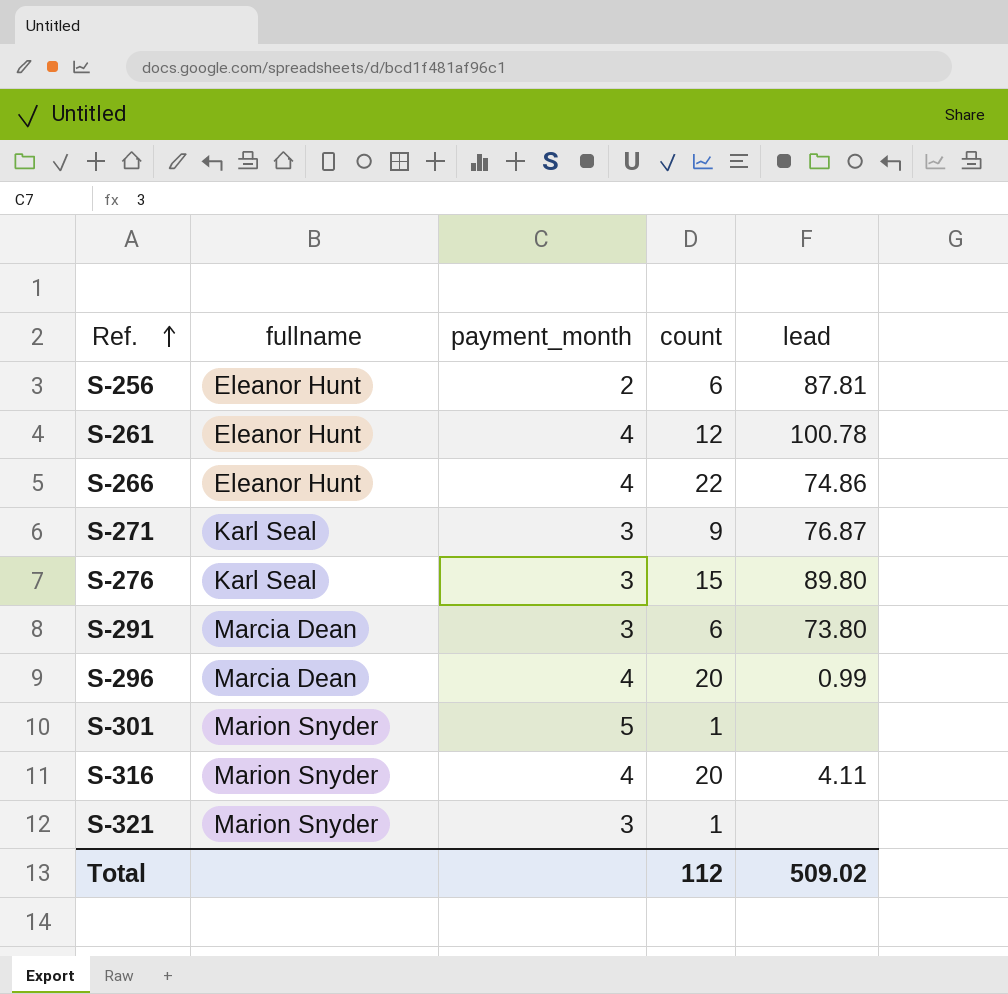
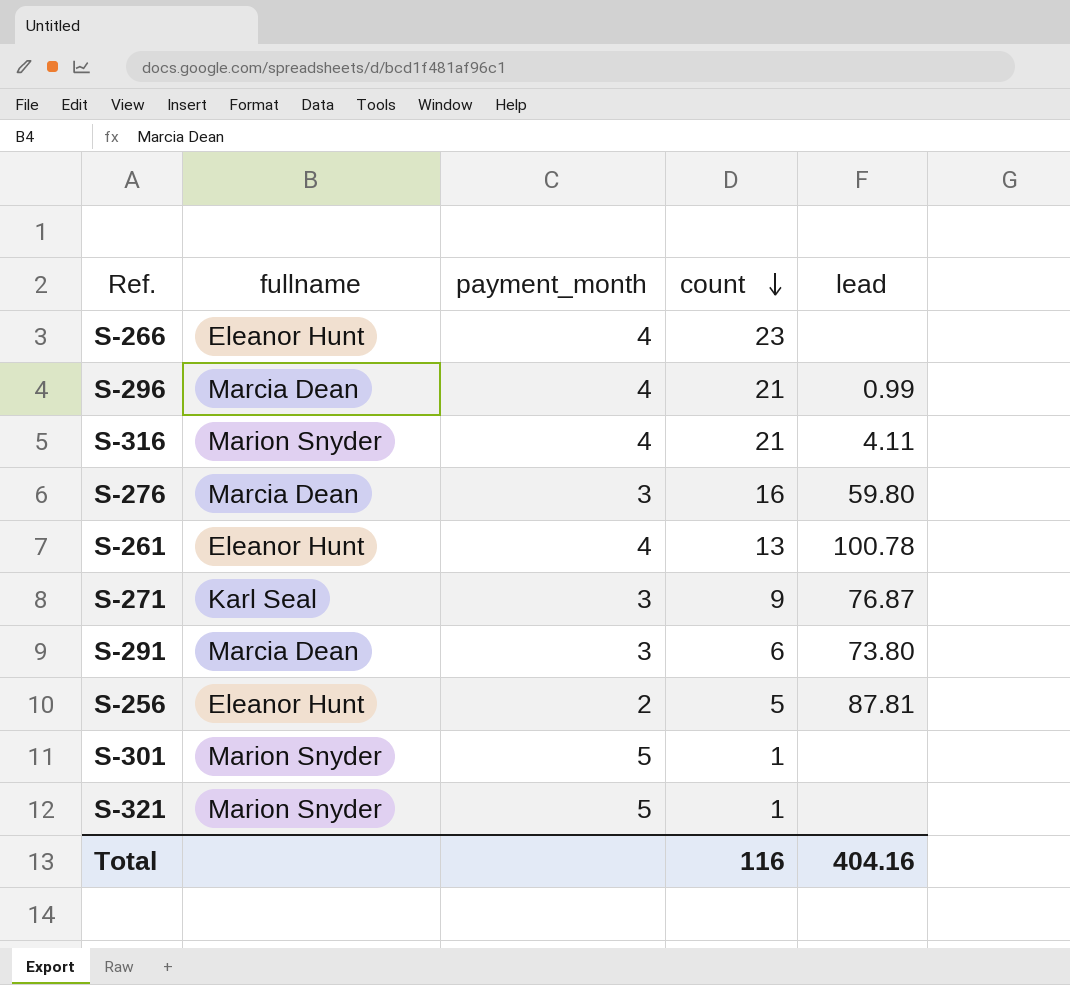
row order: Ref. ascending -> count descending
S-266 | count: 22 -> 23
S-266 | lead: 74.86 -> none
S-296 | count: 20 -> 21
S-316 | count: 20 -> 21
S-276 | fullname: Karl Seal -> Marcia Dean
S-276 | count: 15 -> 16
S-276 | lead: 89.80 -> 59.80
S-261 | count: 12 -> 13
S-256 | count: 6 -> 5
S-321 | payment_month: 3 -> 5
Total | count: 112 -> 116
Total | lead: 509.02 -> 404.16

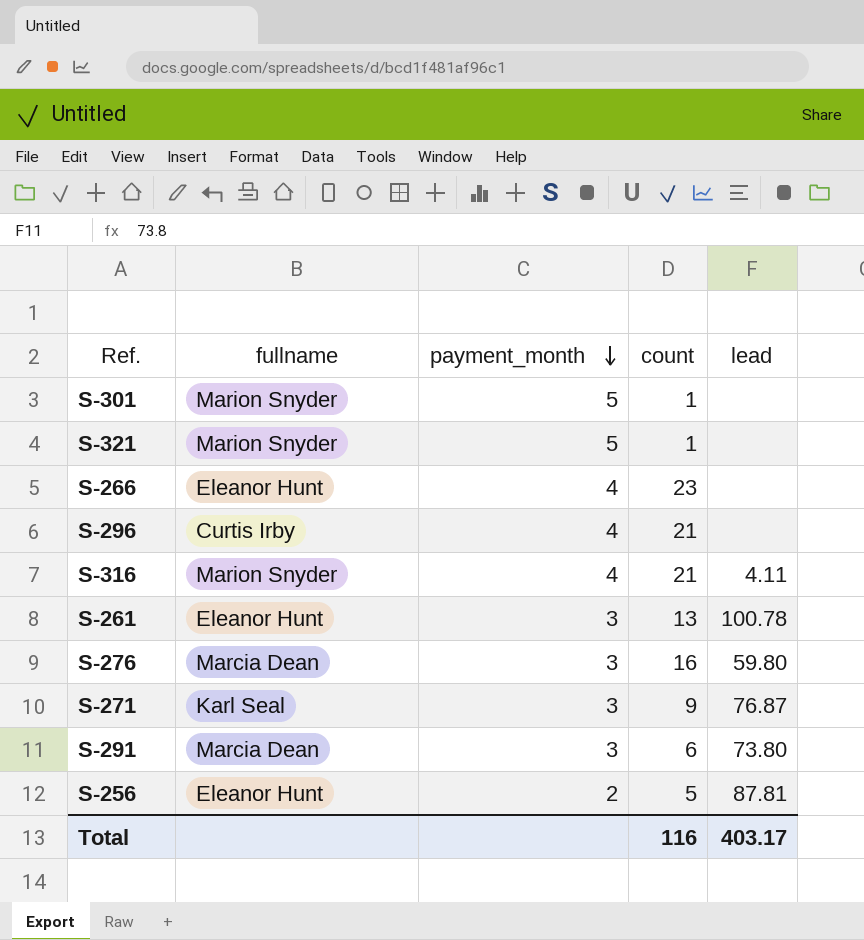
row order: count descending -> payment_month descending
S-296 | fullname: Marcia Dean -> Curtis Irby
S-296 | lead: 0.99 -> none
S-261 | payment_month: 4 -> 3
Total | lead: 404.16 -> 403.17

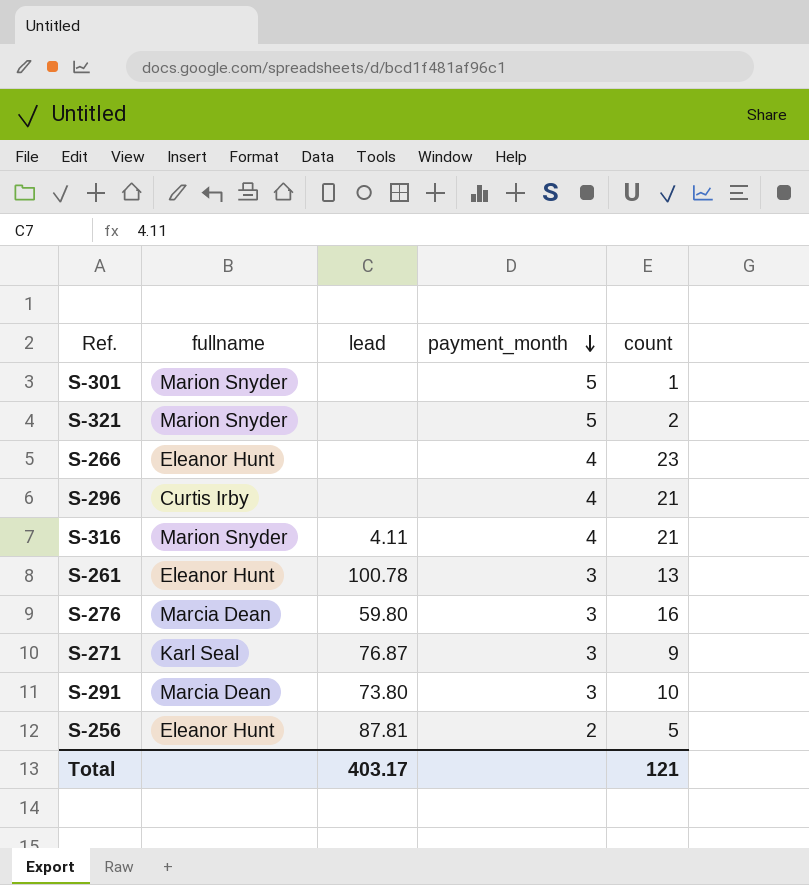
column lead | position: 5 -> 3
S-321 | count: 1 -> 2
S-291 | count: 6 -> 10
Total | count: 116 -> 121

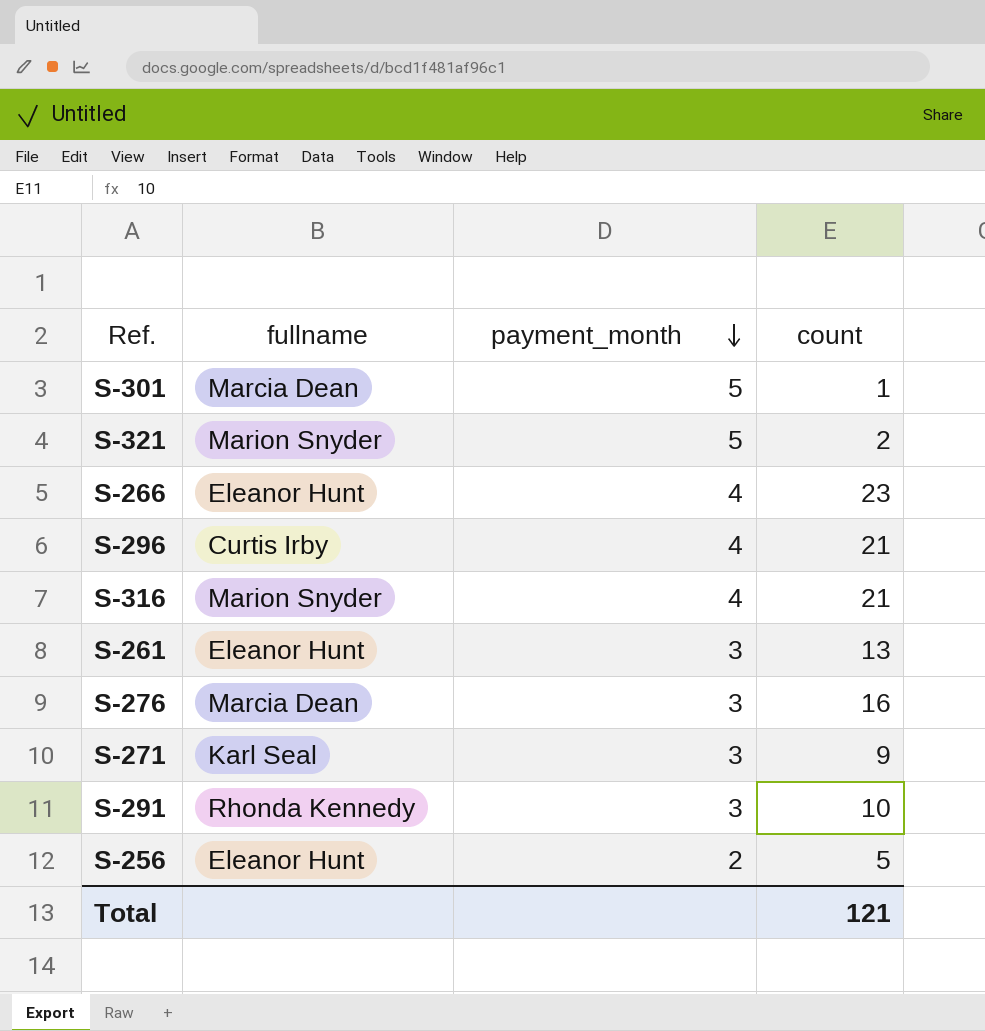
column lead | position: 3 -> none
S-301 | fullname: Marion Snyder -> Marcia Dean
S-291 | fullname: Marcia Dean -> Rhonda Kennedy

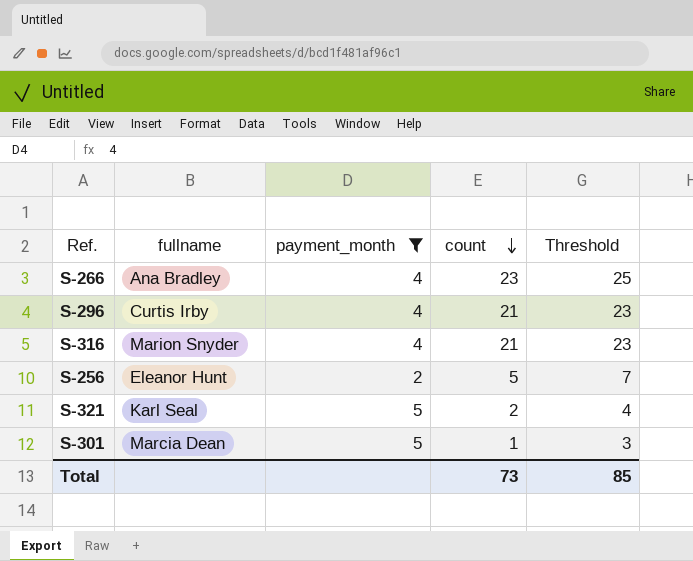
filter: none -> payment_month != 3
row order: payment_month descending -> count descending
column Threshold | formula: none -> [count] + 2
S-266 | fullname: Eleanor Hunt -> Ana Bradley
S-321 | fullname: Marion Snyder -> Karl Seal
Total | count: 121 -> 73

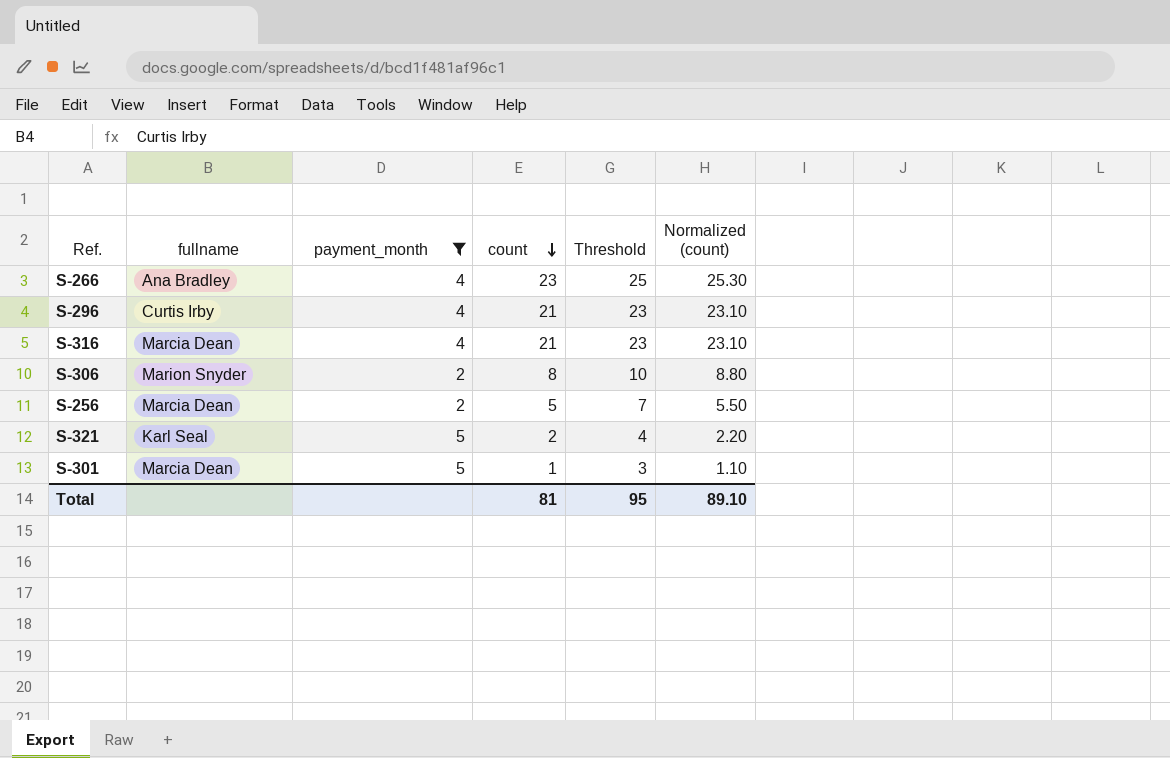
column Normalized (count) | formula: none -> [count] * 1.1
S-316 | fullname: Marion Snyder -> Marcia Dean
row S-306: none -> Marion Snyder | 2 | 8 | 10 | 8.80
S-256 | fullname: Eleanor Hunt -> Marcia Dean
Total | count: 73 -> 81
Total | Threshold: 85 -> 95

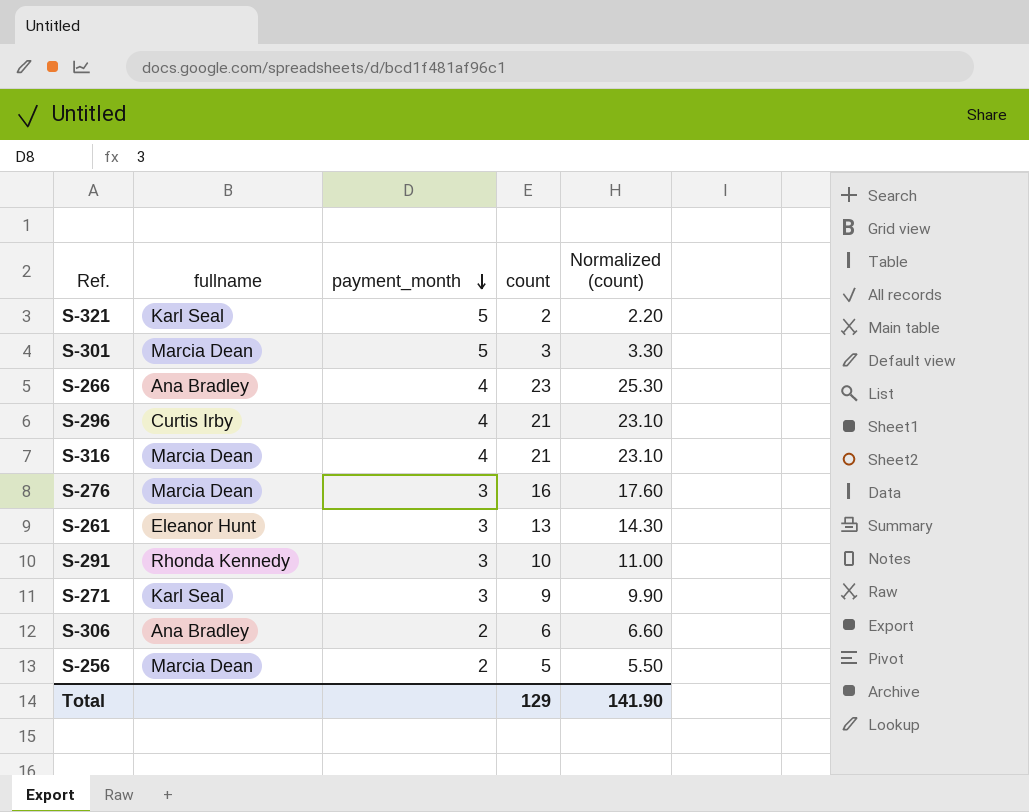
filter: payment_month != 3 -> none
row order: count descending -> payment_month descending
column Threshold | formula: [count] + 2 -> none
S-301 | count: 1 -> 3
S-301 | Normalized (count): 1.10 -> 3.30
S-306 | fullname: Marion Snyder -> Ana Bradley
S-306 | count: 8 -> 6
S-306 | Normalized (count): 8.80 -> 6.60
Total | count: 81 -> 129
Total | Normalized (count): 89.10 -> 141.90

